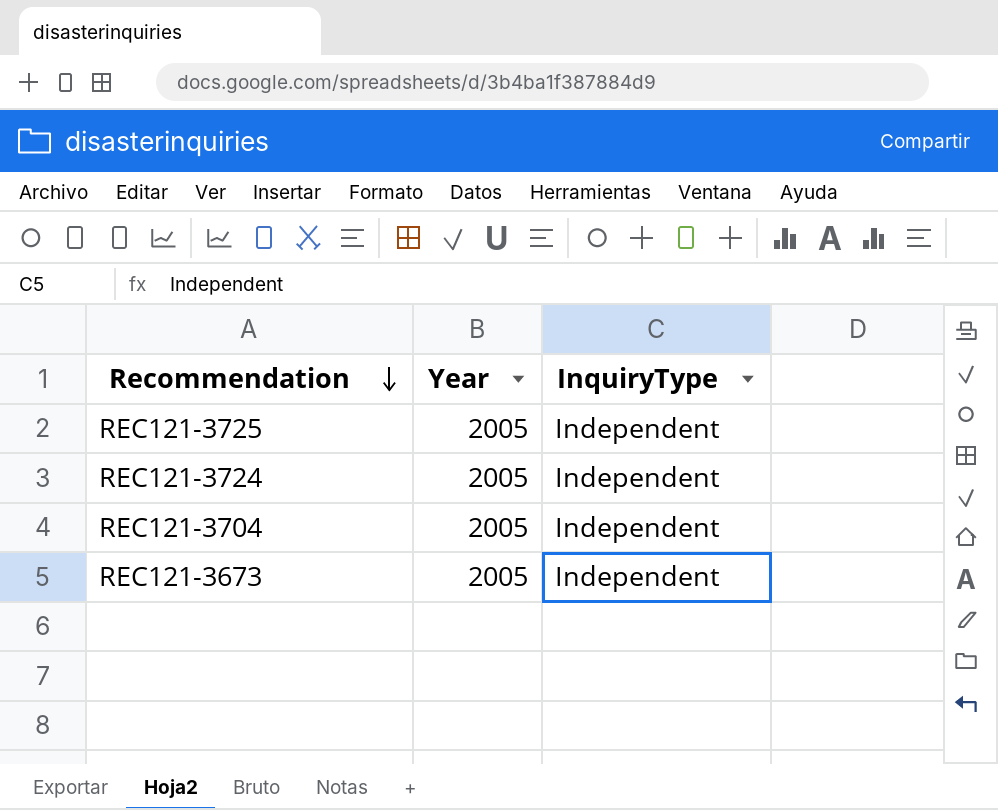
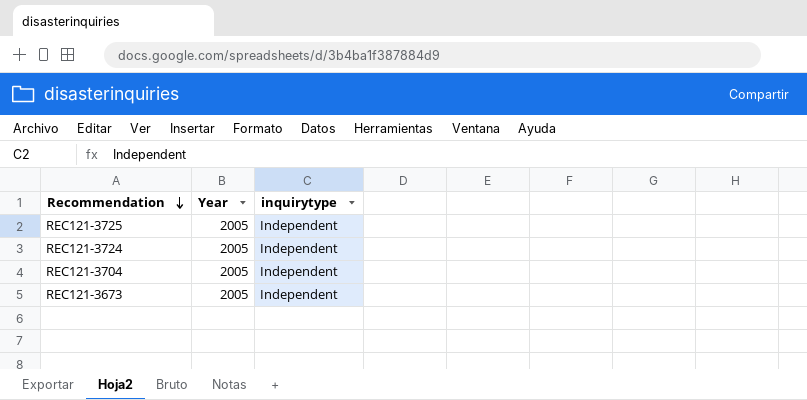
column name: InquiryType -> inquirytype

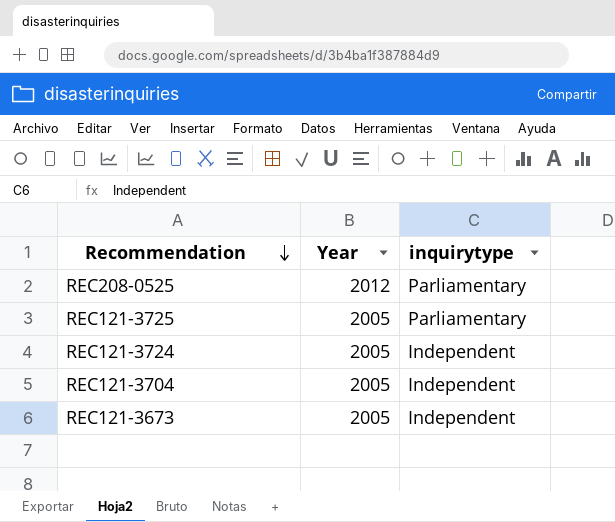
row REC208-0525: none -> 2012 | Parliamentary
REC121-3725 | inquirytype: Independent -> Parliamentary

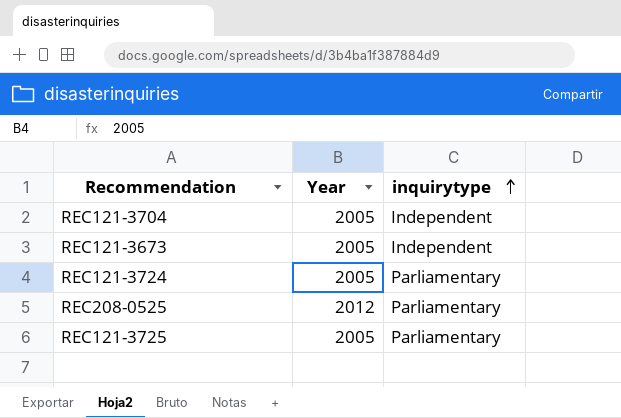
row order: Recommendation descending -> inquirytype ascending
REC121-3724 | inquirytype: Independent -> Parliamentary

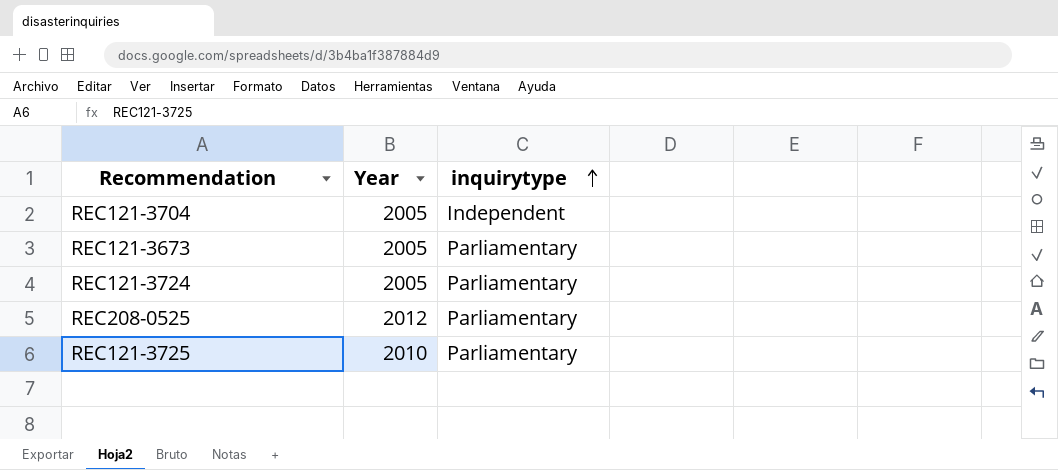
REC121-3673 | inquirytype: Independent -> Parliamentary
REC121-3725 | Year: 2005 -> 2010

